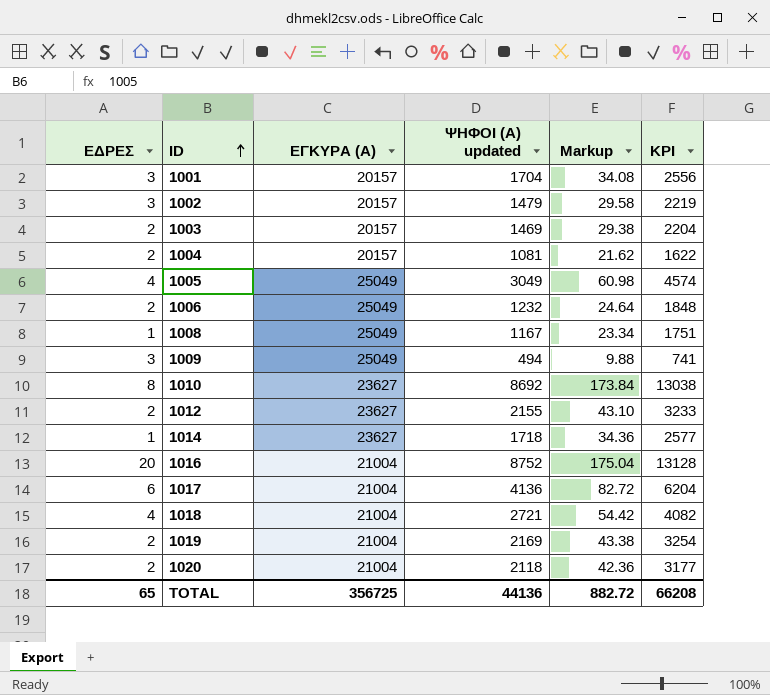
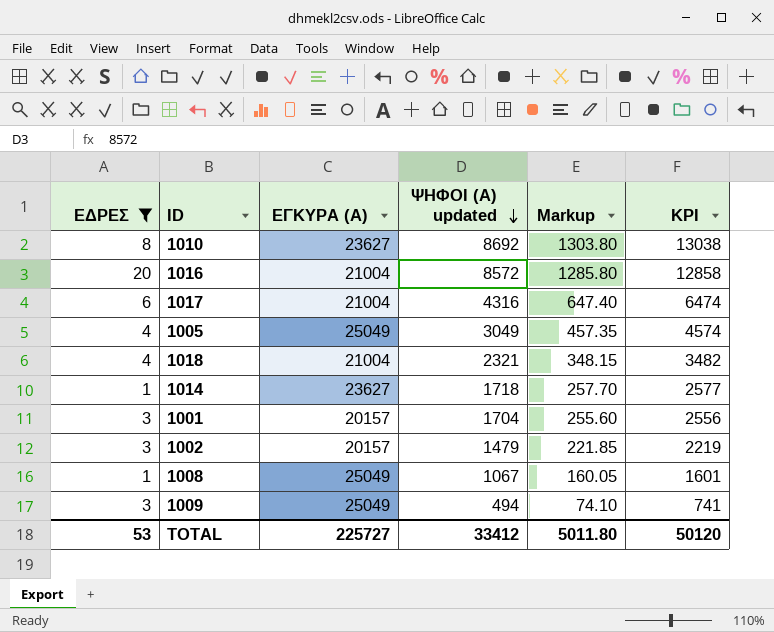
filter: none -> ΕΔΡΕΣ != 2
row order: ID ascending -> ΨΗΦΟΙ (Α) updated descending
column Markup | formula: [ΨΗΦΟΙ (Α) updated] * 0.02 -> [ΨΗΦΟΙ (Α) updated] * 0.15
1016 | ΨΗΦΟΙ (Α) updated: 8752 -> 8572
1016 | KPI: 13128 -> 12858
1017 | ΨΗΦΟΙ (Α) updated: 4136 -> 4316
1017 | KPI: 6204 -> 6474
1018 | ΨΗΦΟΙ (Α) updated: 2721 -> 2321
1018 | KPI: 4082 -> 3482
1008 | ΨΗΦΟΙ (Α) updated: 1167 -> 1067
1008 | KPI: 1751 -> 1601
TOTAL | ΕΔΡΕΣ: 65 -> 53
TOTAL | ΕΓΚΥΡΑ (Α): 356725 -> 225727
TOTAL | ΨΗΦΟΙ (Α) updated: 44136 -> 33412
TOTAL | Markup: 882.72 -> 5011.80
TOTAL | KPI: 66208 -> 50120

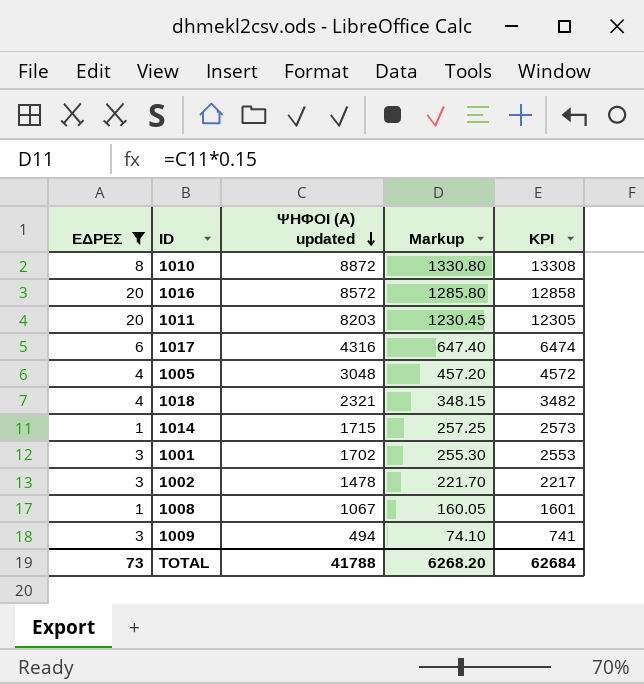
column ΕΓΚΥΡΑ (Α) | position: 3 -> none
1010 | ΨΗΦΟΙ (Α) updated: 8692 -> 8872
1010 | Markup: 1303.80 -> 1330.80
1010 | KPI: 13038 -> 13308
row 1011: none -> 20 | 8203 | 1230.45 | 12305
1005 | ΨΗΦΟΙ (Α) updated: 3049 -> 3048
1005 | Markup: 457.35 -> 457.20
1005 | KPI: 4574 -> 4572
1014 | ΨΗΦΟΙ (Α) updated: 1718 -> 1715
1014 | Markup: 257.70 -> 257.25
1014 | KPI: 2577 -> 2573
1001 | ΨΗΦΟΙ (Α) updated: 1704 -> 1702
1001 | Markup: 255.60 -> 255.30
1001 | KPI: 2556 -> 2553
1002 | ΨΗΦΟΙ (Α) updated: 1479 -> 1478
1002 | Markup: 221.85 -> 221.70
1002 | KPI: 2219 -> 2217
TOTAL | ΕΔΡΕΣ: 53 -> 73
TOTAL | ΨΗΦΟΙ (Α) updated: 33412 -> 41788
TOTAL | Markup: 5011.80 -> 6268.20
TOTAL | KPI: 50120 -> 62684

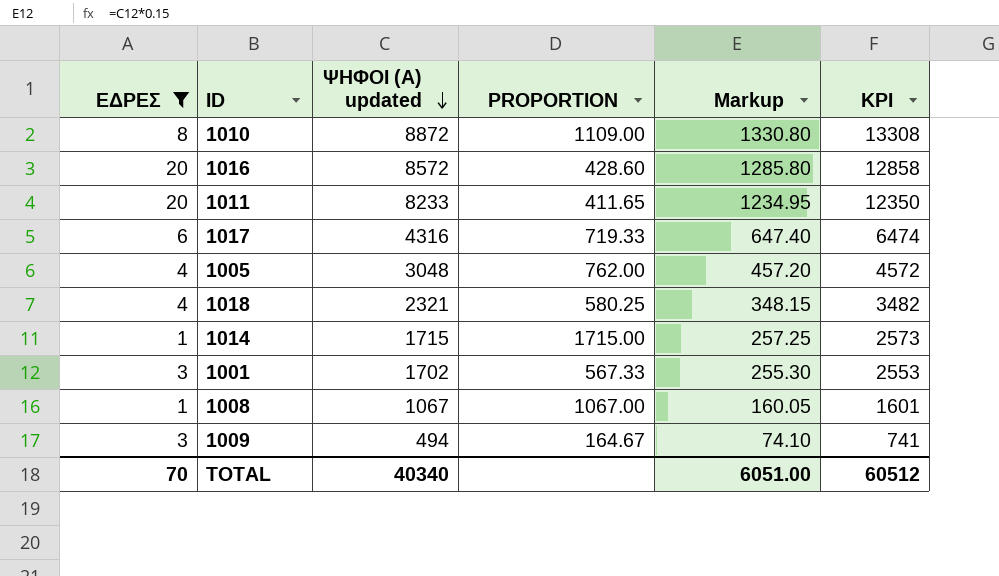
column PROPORTION | formula: none -> [ΨΗΦΟΙ (Α) updated] / [ΕΔΡΕΣ]
row 1002: 3 | 1478 | 221.70 | 2217 -> none
1011 | ΨΗΦΟΙ (Α) updated: 8203 -> 8233
1011 | Markup: 1230.45 -> 1234.95
1011 | KPI: 12305 -> 12350
TOTAL | ΕΔΡΕΣ: 73 -> 70
TOTAL | ΨΗΦΟΙ (Α) updated: 41788 -> 40340
TOTAL | Markup: 6268.20 -> 6051.00
TOTAL | KPI: 62684 -> 60512

